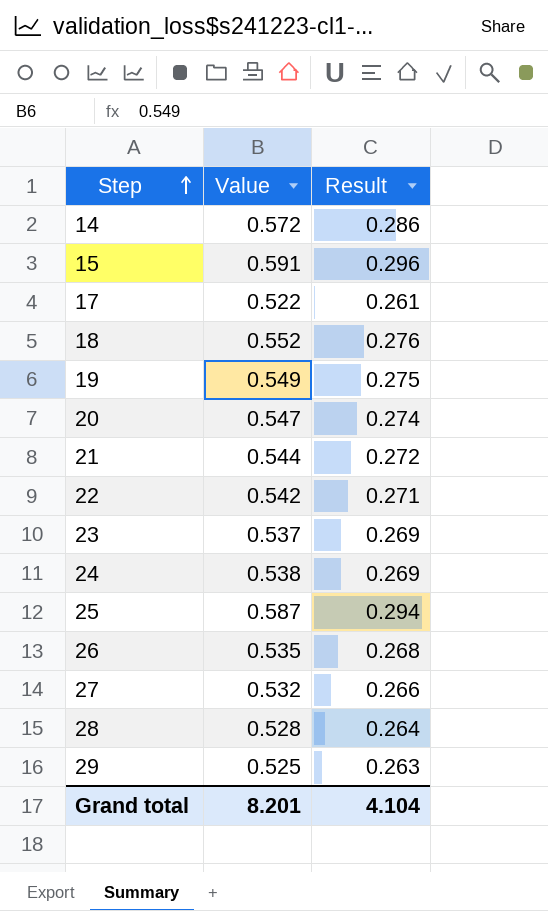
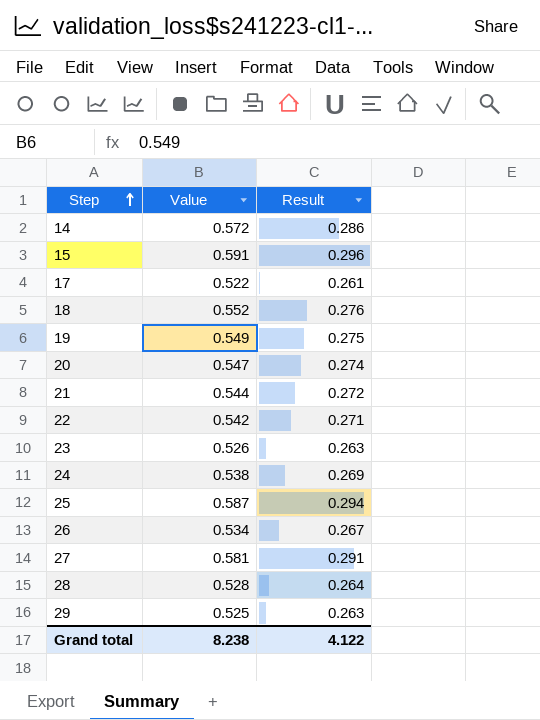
23 | Value: 0.537 -> 0.526
23 | Result: 0.269 -> 0.263
26 | Value: 0.535 -> 0.534
26 | Result: 0.268 -> 0.267
27 | Value: 0.532 -> 0.581
27 | Result: 0.266 -> 0.291
Grand total | Value: 8.201 -> 8.238
Grand total | Result: 4.104 -> 4.122

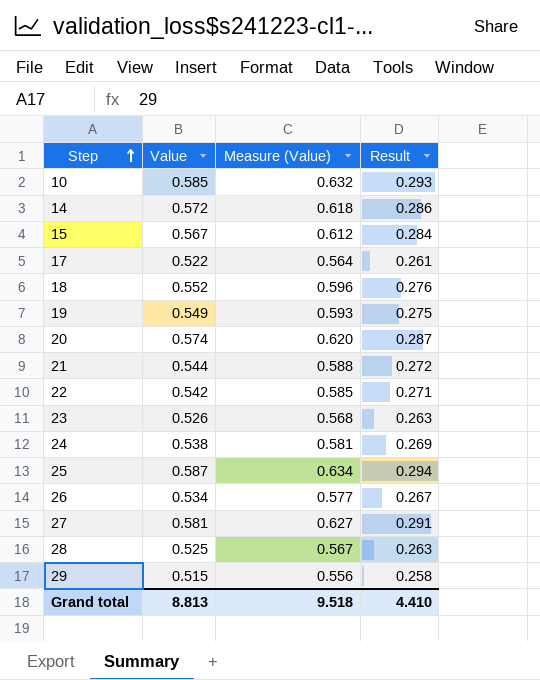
column Measure (Value) | formula: none -> [Value] * 1.08
row 10: none -> 0.585 | 0.632 | 0.293
15 | Value: 0.591 -> 0.567
15 | Result: 0.296 -> 0.284
20 | Value: 0.547 -> 0.574
20 | Result: 0.274 -> 0.287
28 | Value: 0.528 -> 0.525
28 | Result: 0.264 -> 0.263
29 | Value: 0.525 -> 0.515
29 | Result: 0.263 -> 0.258
Grand total | Value: 8.238 -> 8.813
Grand total | Result: 4.122 -> 4.410

